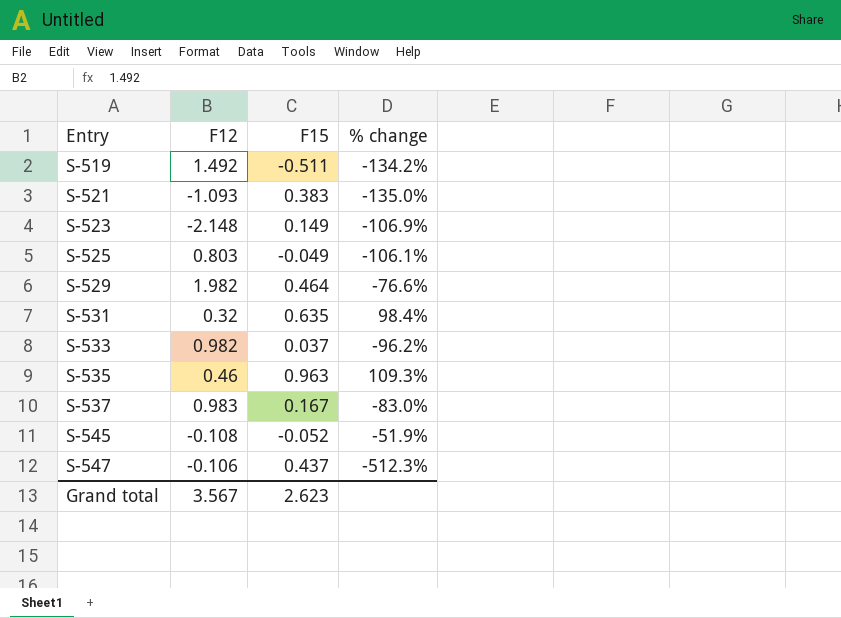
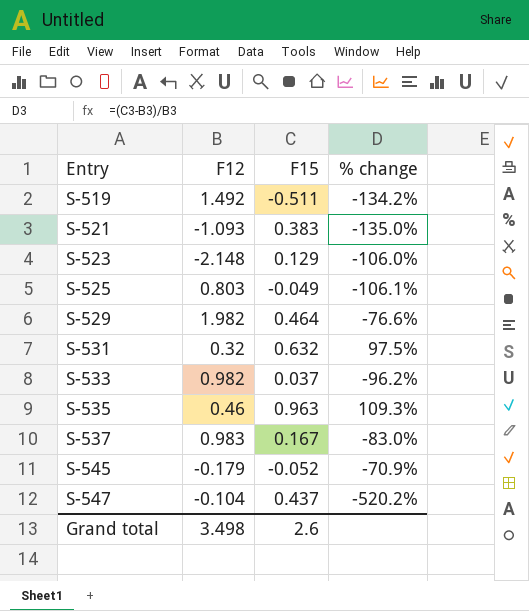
S-523 | F15: 0.149 -> 0.129
S-523 | % change: -106.9% -> -106.0%
S-531 | F15: 0.635 -> 0.632
S-531 | % change: 98.4% -> 97.5%
S-545 | F12: -0.108 -> -0.179
S-545 | % change: -51.9% -> -70.9%
S-547 | F12: -0.106 -> -0.104
S-547 | % change: -512.3% -> -520.2%
Grand total | F12: 3.567 -> 3.498
Grand total | F15: 2.623 -> 2.6

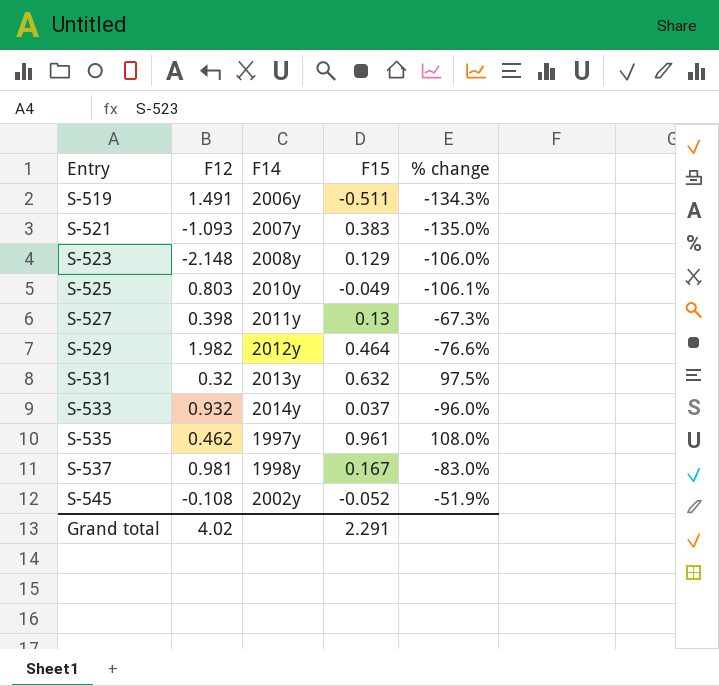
column F14 | position: none -> 3
row S-547: -0.104 | 0.437 | -520.2% -> none
S-519 | F12: 1.492 -> 1.491
S-519 | % change: -134.2% -> -134.3%
row S-527: none -> 0.398 | 2011y | 0.13 | -67.3%
S-533 | F12: 0.982 -> 0.932
S-533 | % change: -96.2% -> -96.0%
S-535 | F12: 0.46 -> 0.462
S-535 | F15: 0.963 -> 0.961
S-535 | % change: 109.3% -> 108.0%
S-537 | F12: 0.983 -> 0.981
S-545 | F12: -0.179 -> -0.108
S-545 | % change: -70.9% -> -51.9%
Grand total | F12: 3.498 -> 4.02
Grand total | F15: 2.6 -> 2.291

